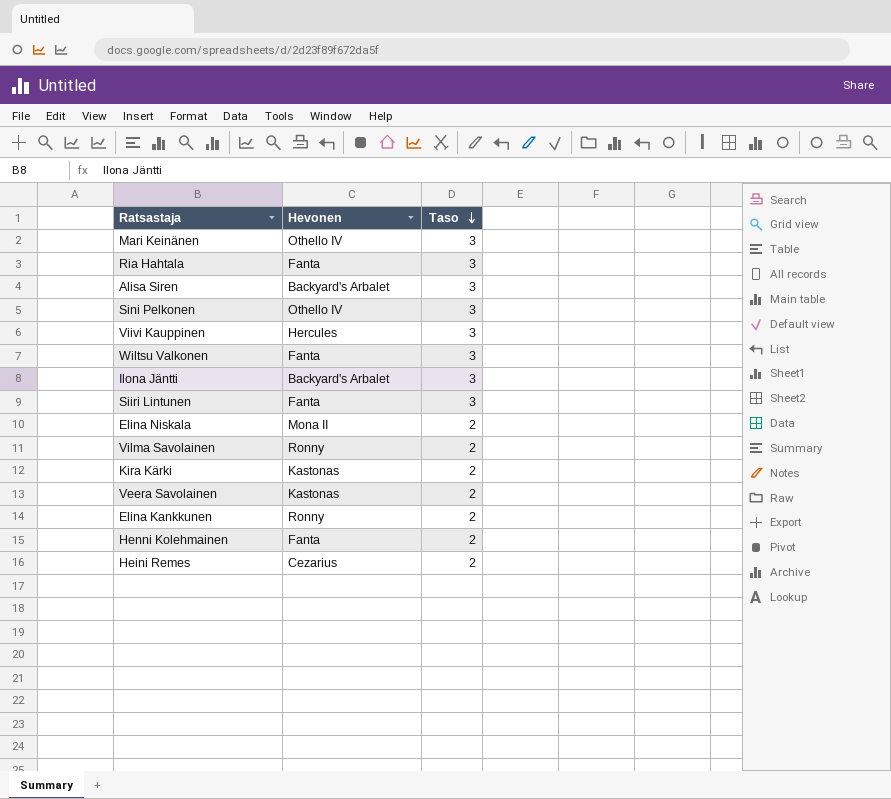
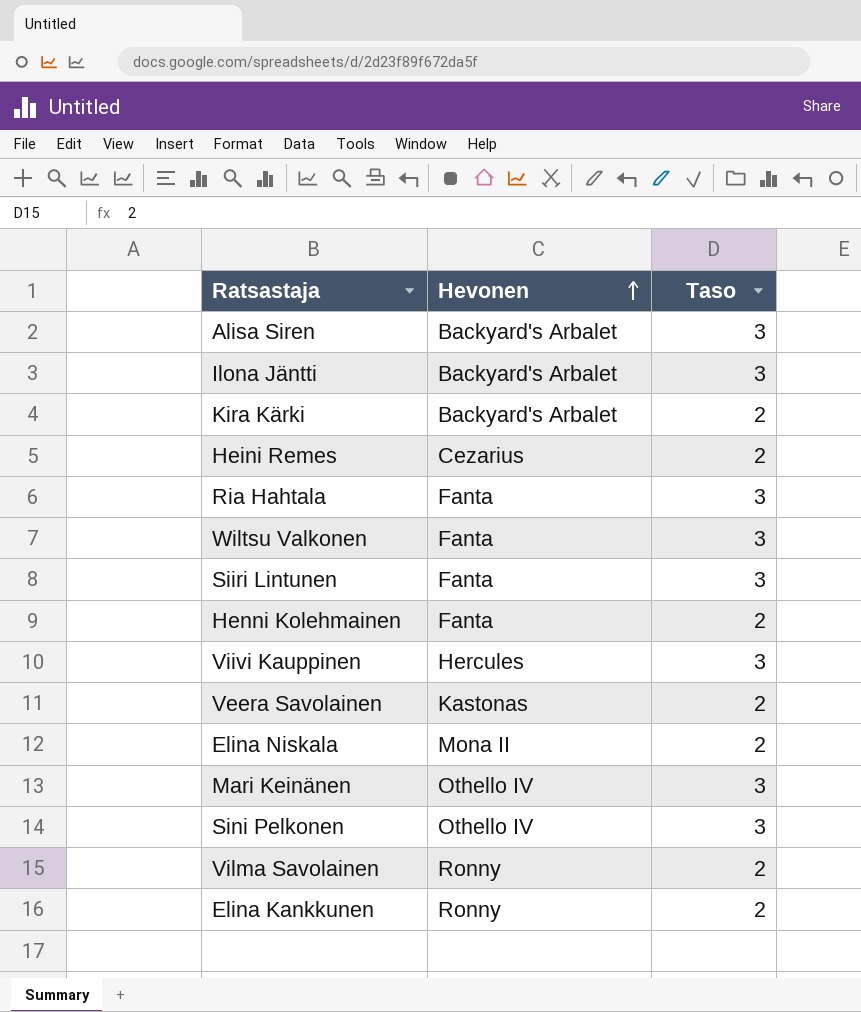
row order: Taso descending -> Hevonen ascending
Kira Kärki | Hevonen: Kastonas -> Backyard's Arbalet

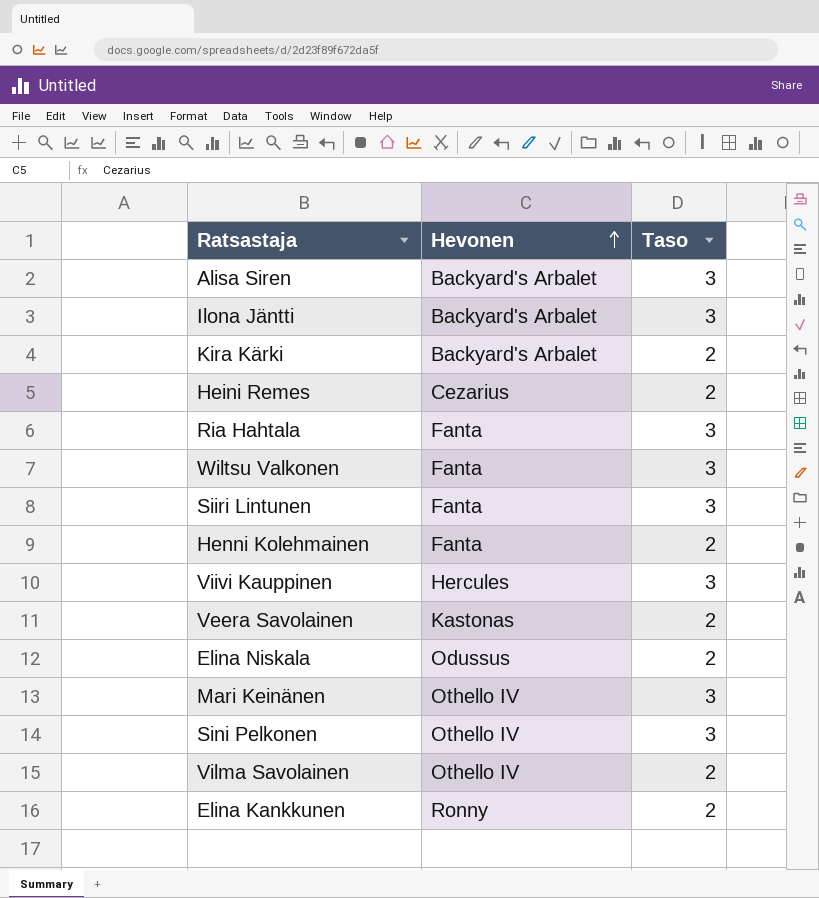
Elina Niskala | Hevonen: Mona II -> Odussus
Vilma Savolainen | Hevonen: Ronny -> Othello IV

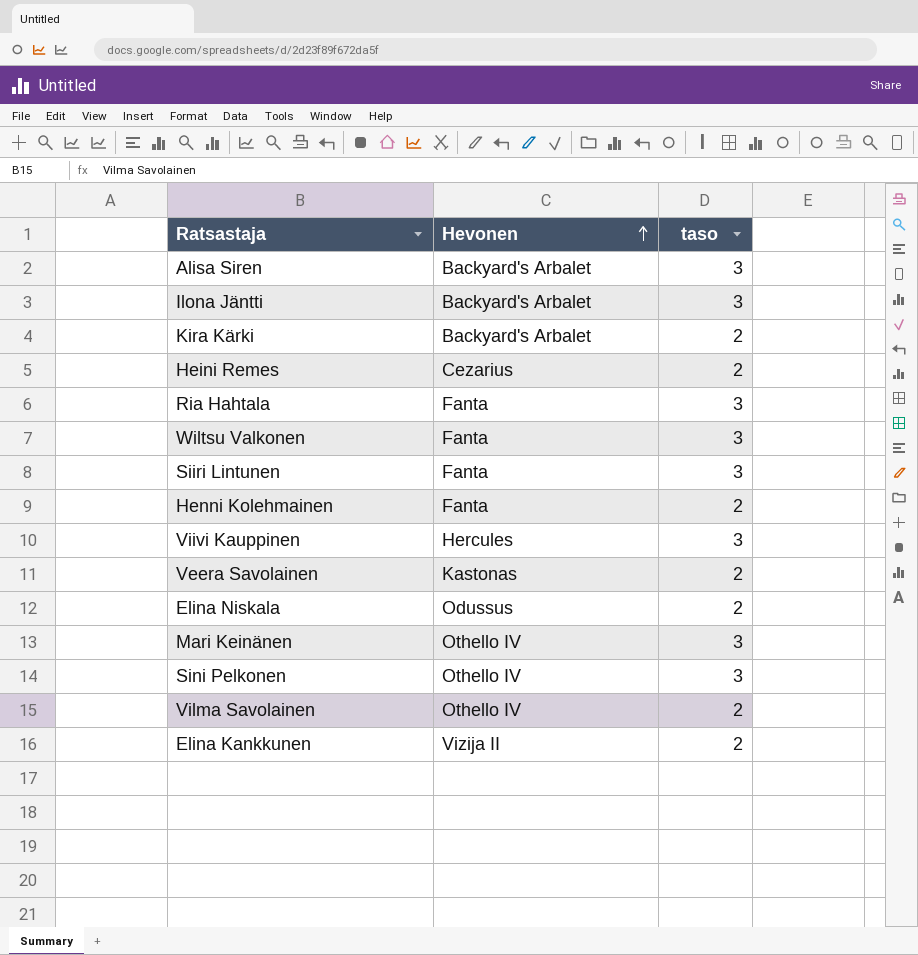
column name: Taso -> taso
Elina Kankkunen | Hevonen: Ronny -> Vizija II

